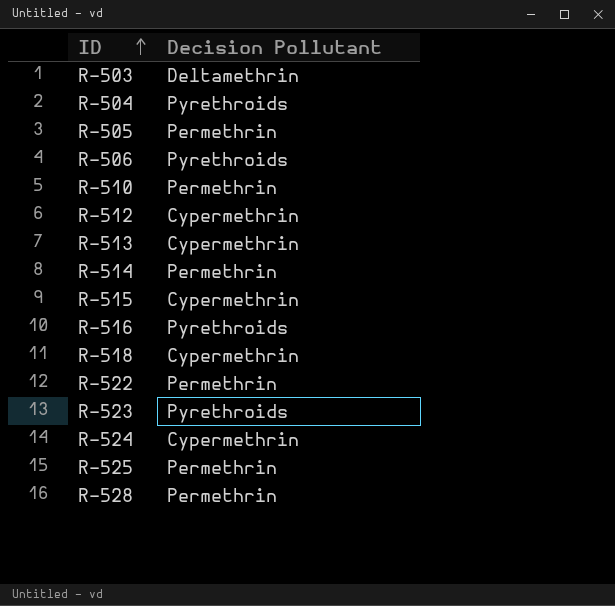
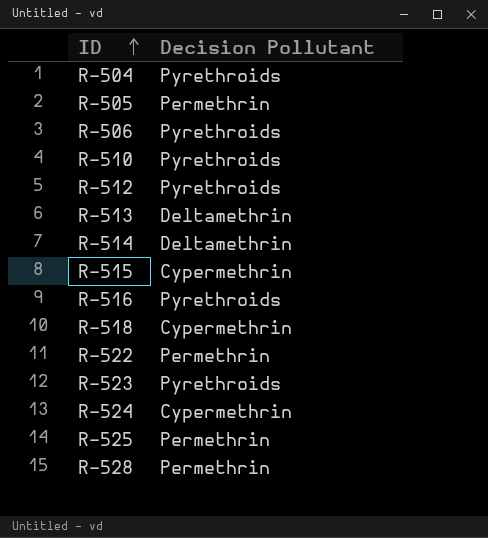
row R-503: Deltamethrin -> none
R-510 | Decision Pollutant: Permethrin -> Pyrethroids
R-512 | Decision Pollutant: Cypermethrin -> Pyrethroids
R-513 | Decision Pollutant: Cypermethrin -> Deltamethrin
R-514 | Decision Pollutant: Permethrin -> Deltamethrin

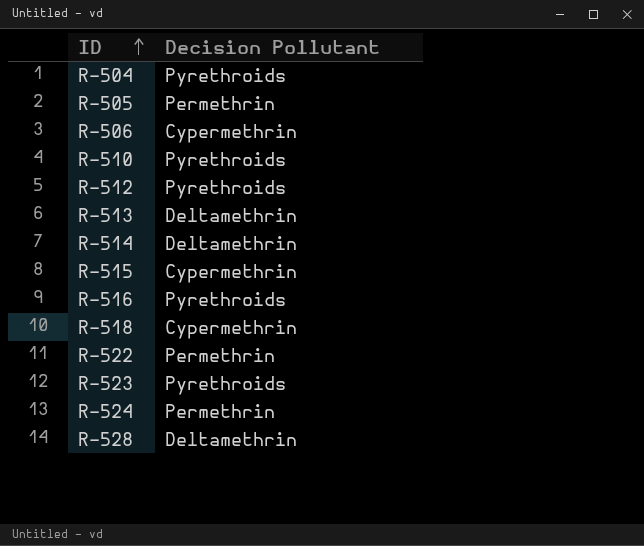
row R-525: Permethrin -> none
R-506 | Decision Pollutant: Pyrethroids -> Cypermethrin
R-524 | Decision Pollutant: Cypermethrin -> Permethrin
R-528 | Decision Pollutant: Permethrin -> Deltamethrin

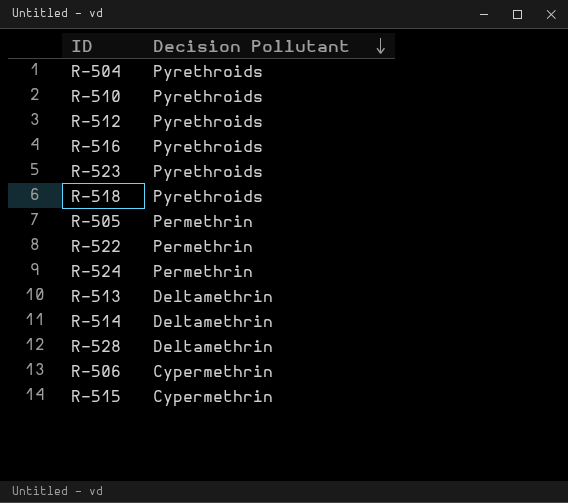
row order: ID ascending -> Decision Pollutant descending
R-518 | Decision Pollutant: Cypermethrin -> Pyrethroids

